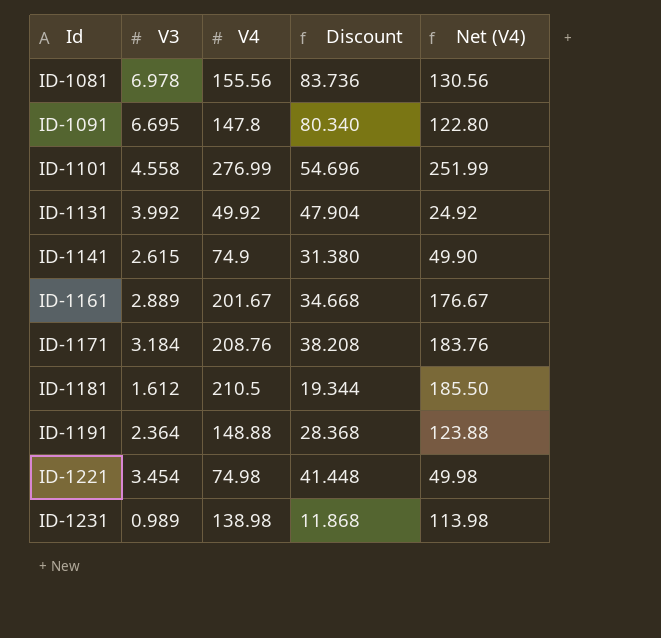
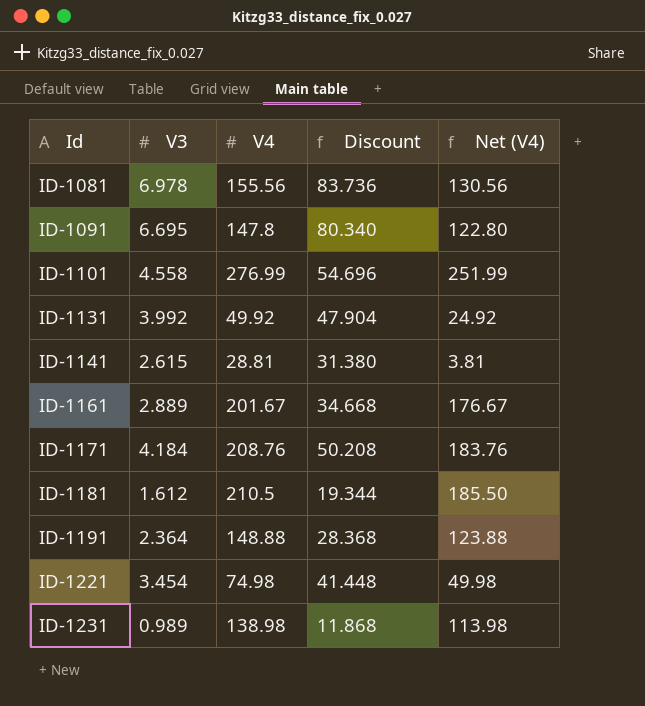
ID-1141 | V4: 74.9 -> 28.81
ID-1141 | Net (V4): 49.90 -> 3.81
ID-1171 | V3: 3.184 -> 4.184
ID-1171 | Discount: 38.208 -> 50.208

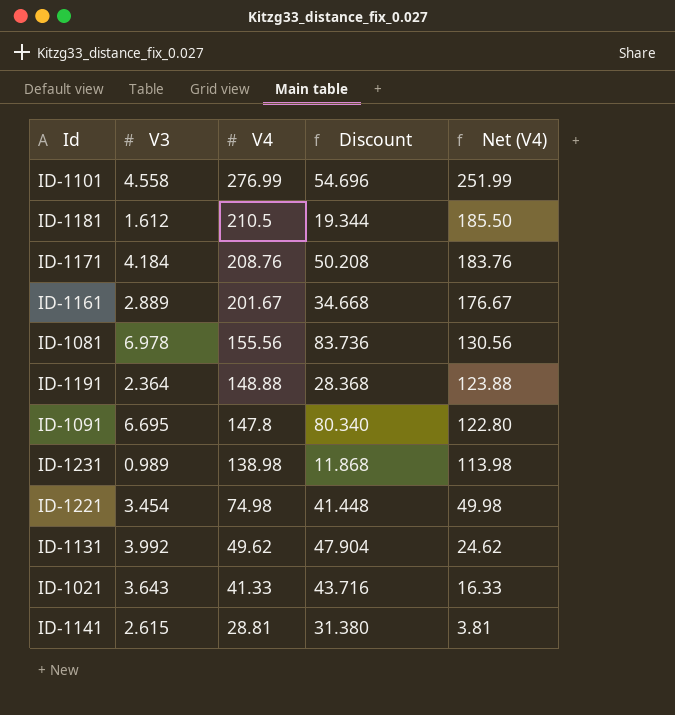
row order: Id ascending -> V4 descending
ID-1131 | V4: 49.92 -> 49.62
ID-1131 | Net (V4): 24.92 -> 24.62
row ID-1021: none -> 3.643 | 41.33 | 43.716 | 16.33

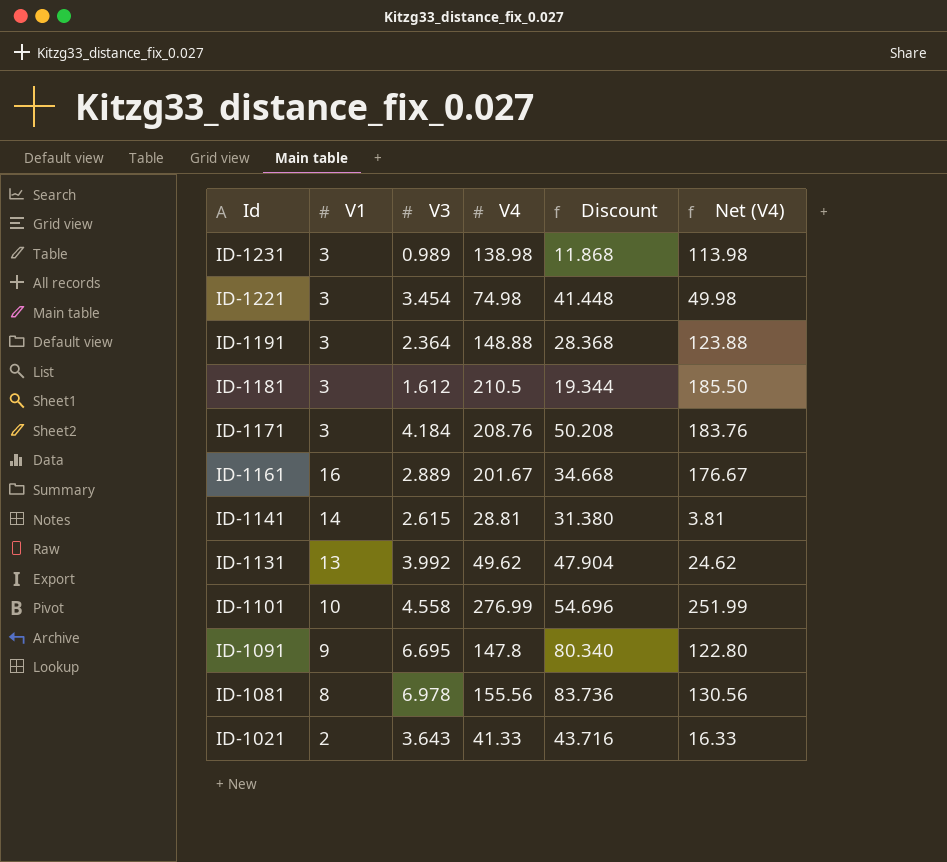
row order: V4 descending -> Id descending
column V1 | position: none -> 2

